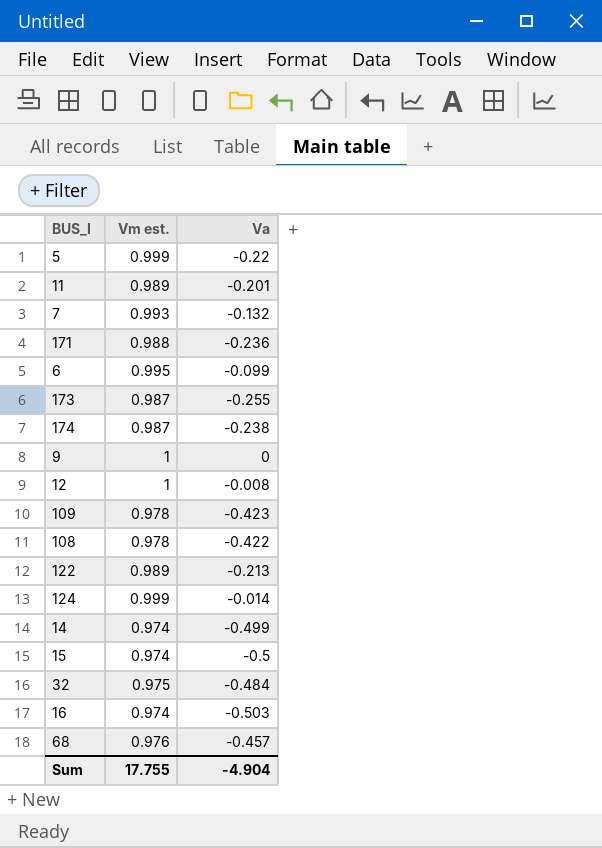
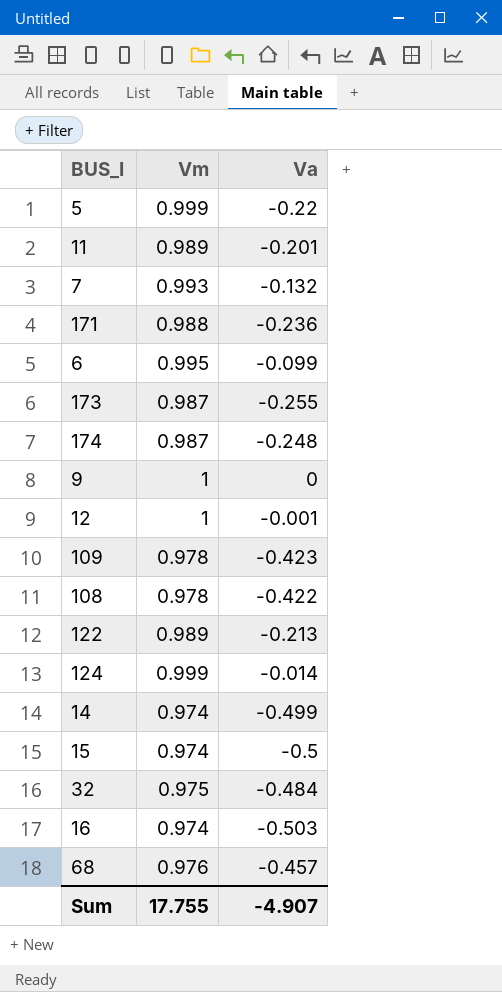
column name: Vm est. -> Vm
174 | Va: -0.238 -> -0.248
12 | Va: -0.008 -> -0.001
Sum | Va: -4.904 -> -4.907

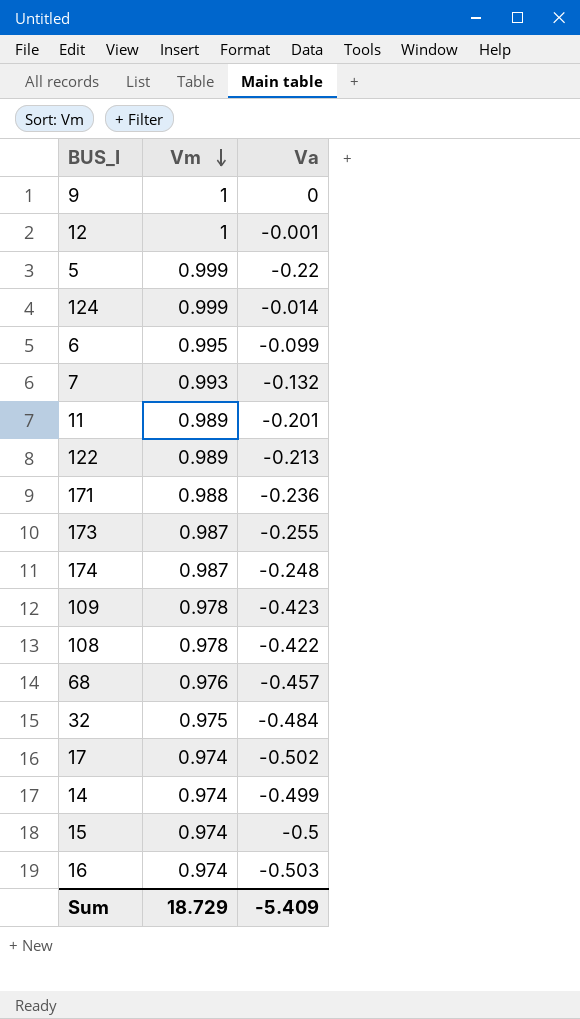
row order: none -> Vm descending
row 17: none -> 0.974 | -0.502
Sum | Vm: 17.755 -> 18.729
Sum | Va: -4.907 -> -5.409

